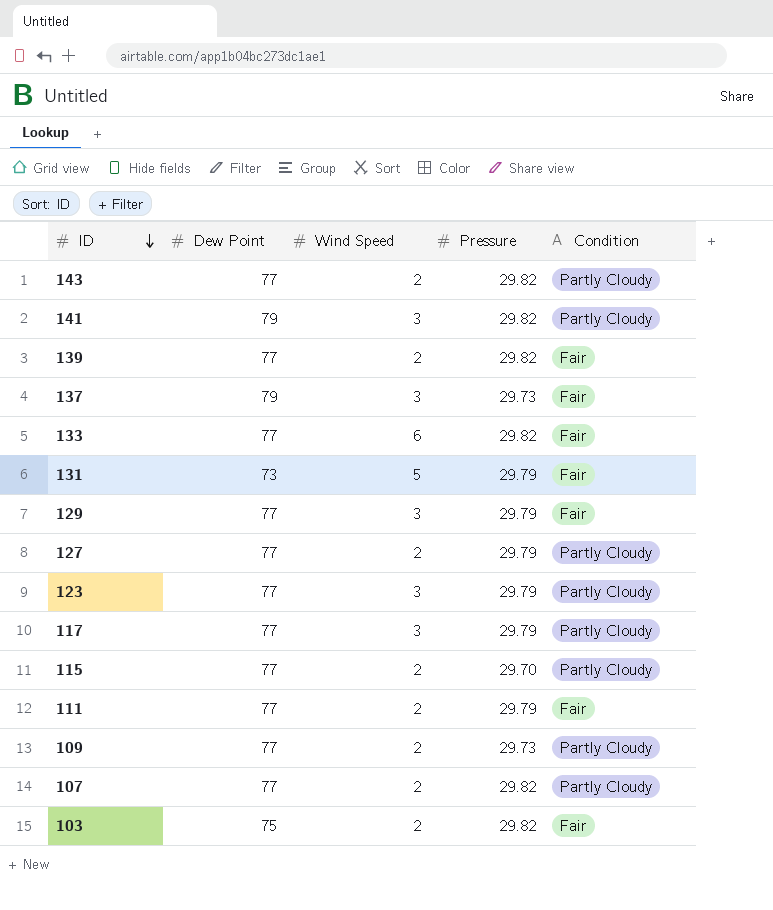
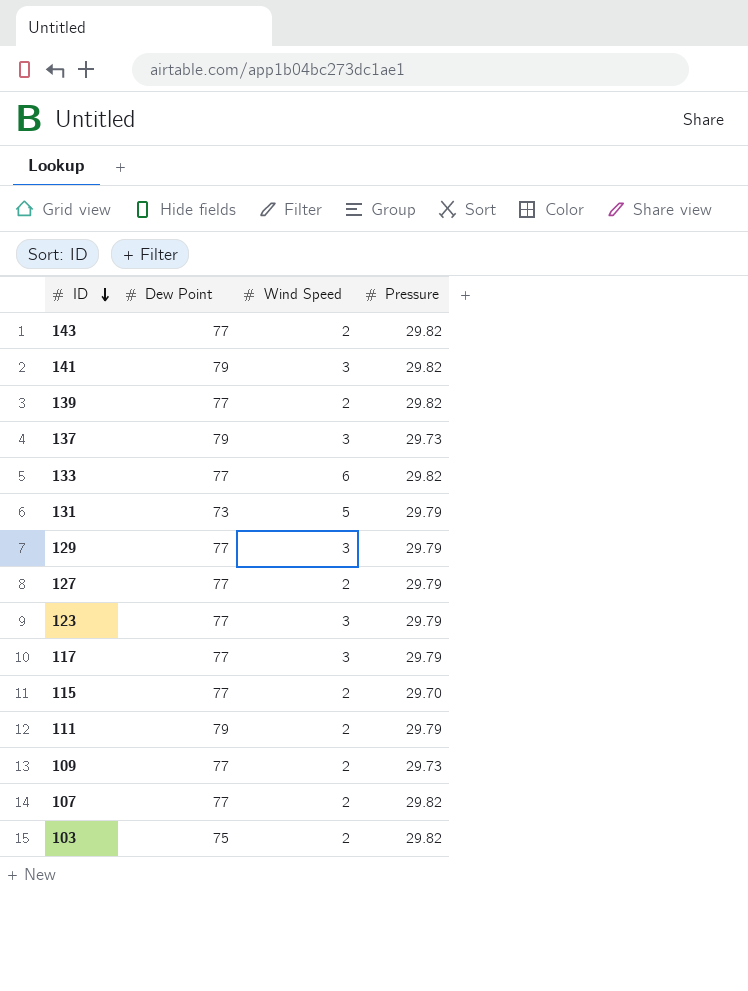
column Condition | position: 5 -> none
111 | Dew Point: 77 -> 79

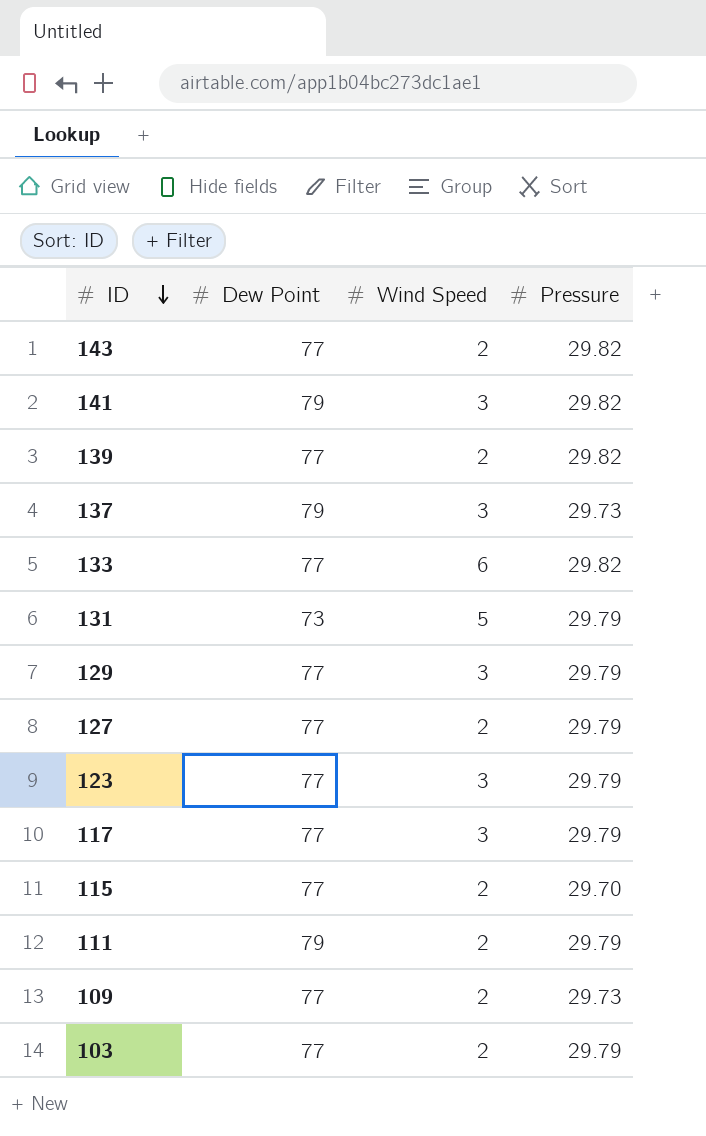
row 107: 77 | 2 | 29.82 -> none
103 | Dew Point: 75 -> 77
103 | Pressure: 29.82 -> 29.79

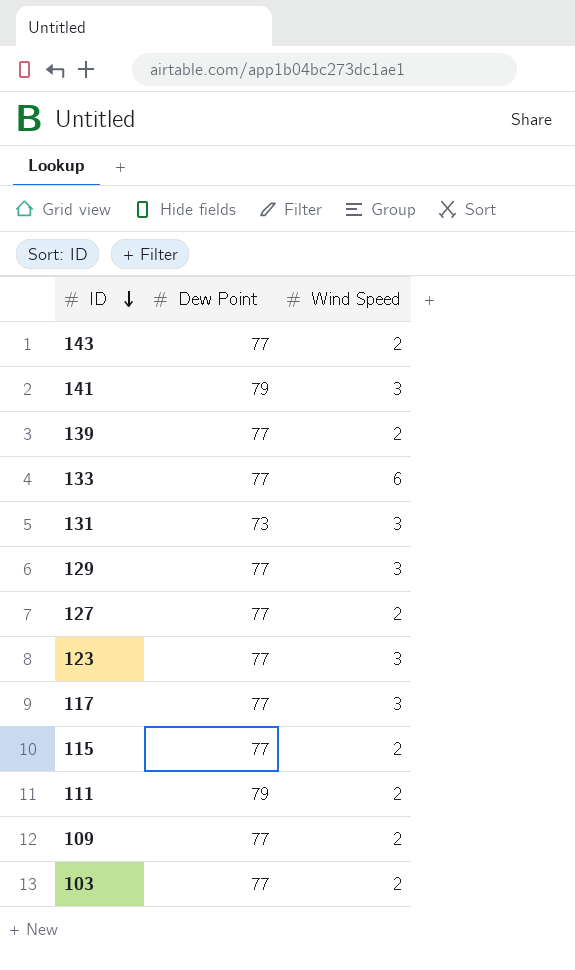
column Pressure | position: 4 -> none
row 137: 79 | 3 | 29.73 -> none
131 | Wind Speed: 5 -> 3

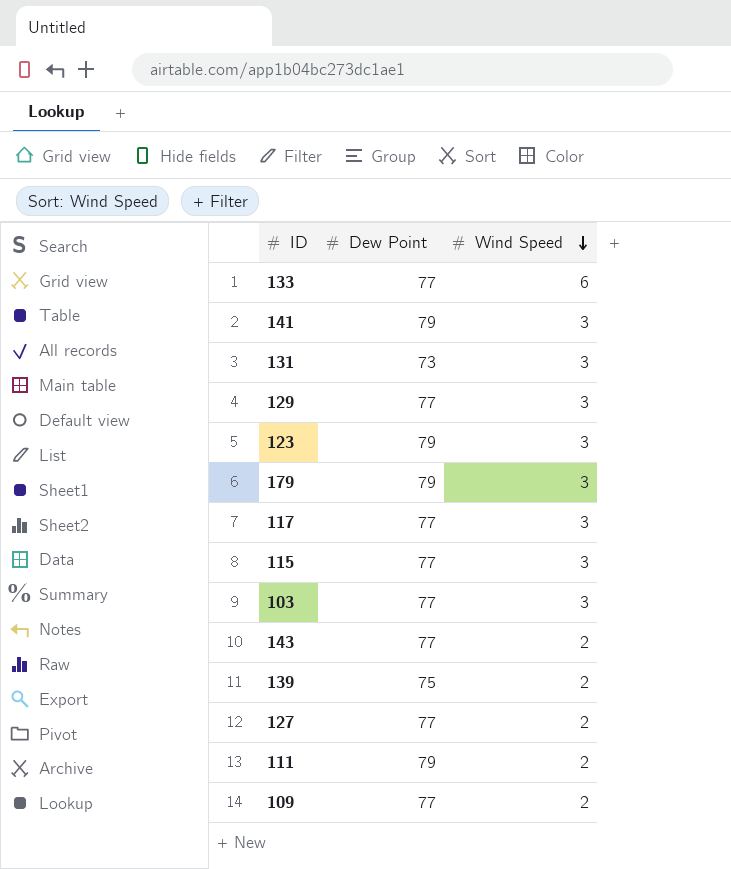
row order: ID descending -> Wind Speed descending
123 | Dew Point: 77 -> 79
row 179: none -> 79 | 3
115 | Wind Speed: 2 -> 3
103 | Wind Speed: 2 -> 3
139 | Dew Point: 77 -> 75

